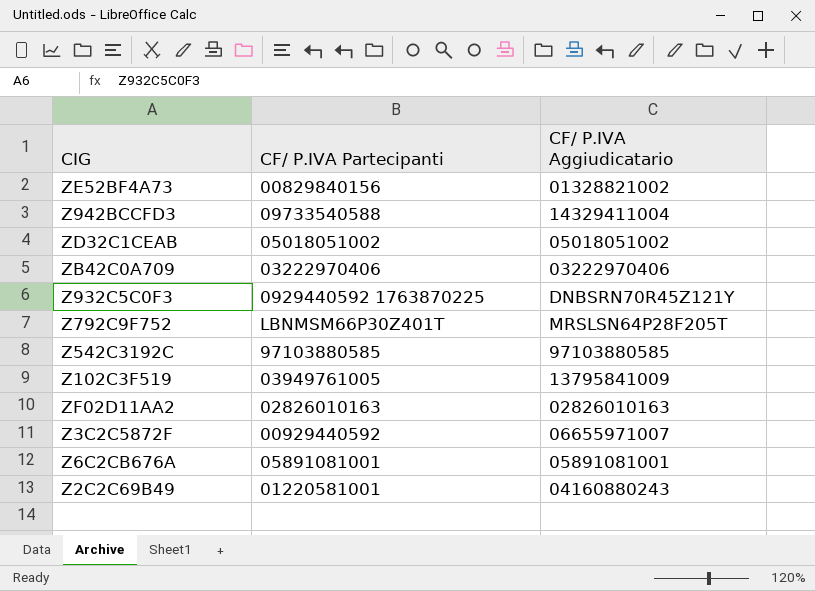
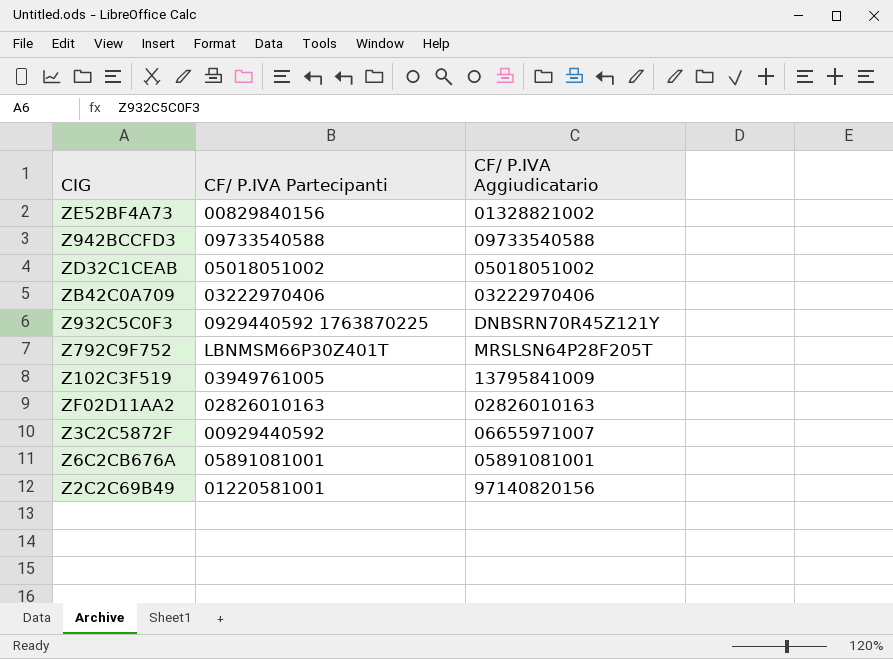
row Z542C3192C: 97103880585 | 97103880585 -> none
Z942BCCFD3 | CF/ P.IVA Aggiudicatario: 14329411004 -> 09733540588
Z2C2C69B49 | CF/ P.IVA Aggiudicatario: 04160880243 -> 97140820156

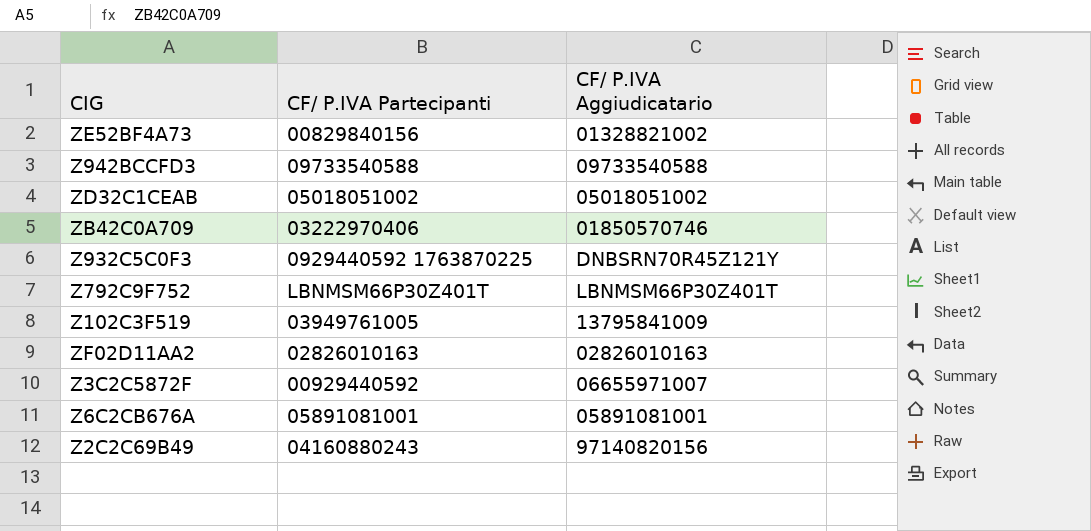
ZB42C0A709 | CF/ P.IVA Aggiudicatario: 03222970406 -> 01850570746
Z792C9F752 | CF/ P.IVA Aggiudicatario: MRSLSN64P28F205T -> LBNMSM66P30Z401T
Z2C2C69B49 | CF/ P.IVA Partecipanti: 01220581001 -> 04160880243

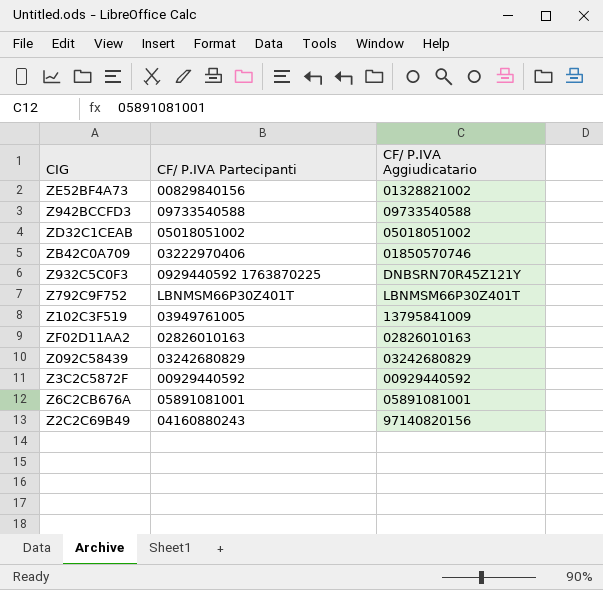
row Z092C58439: none -> 03242680829 | 03242680829
Z3C2C5872F | CF/ P.IVA Aggiudicatario: 06655971007 -> 00929440592

